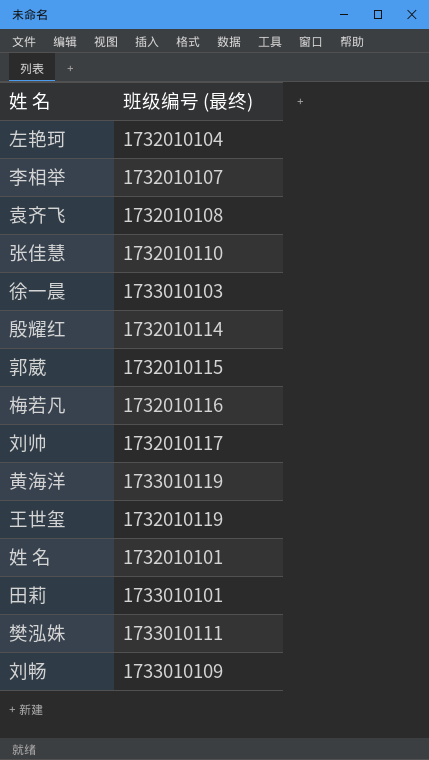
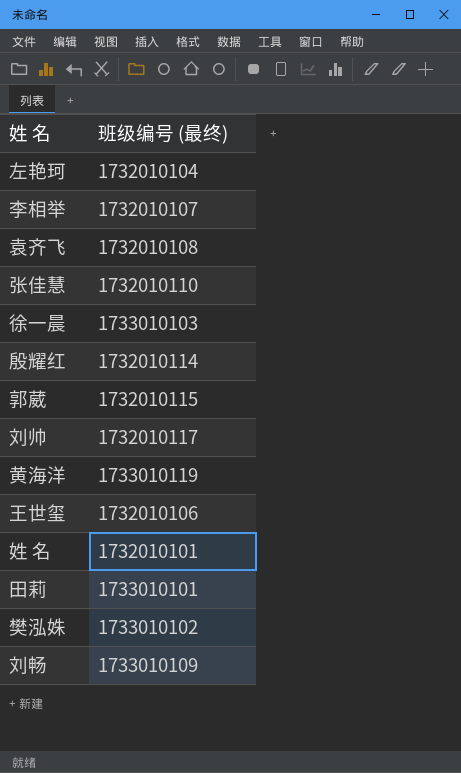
row 梅若凡: 1732010116 -> none
王世玺 | 班级编号 (最终): 1732010119 -> 1732010106
樊泓姝 | 班级编号 (最终): 1733010111 -> 1733010102

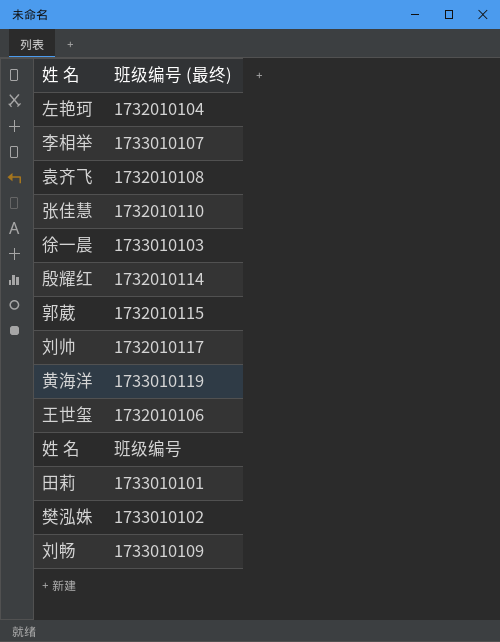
李相举 | 班级编号 (最终): 1732010107 -> 1733010107
姓 名 | 班级编号 (最终): 1732010101 -> 班级编号

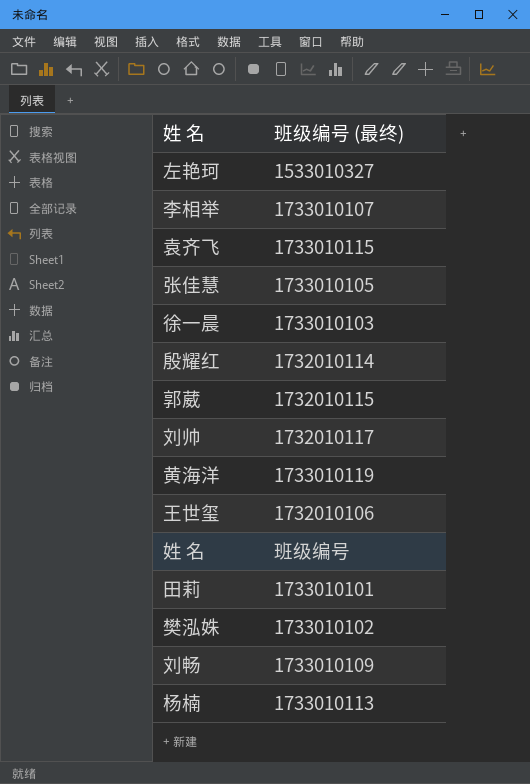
左艳珂 | 班级编号 (最终): 1732010104 -> 1533010327
袁齐飞 | 班级编号 (最终): 1732010108 -> 1733010115
张佳慧 | 班级编号 (最终): 1732010110 -> 1733010105
row 杨楠: none -> 1733010113

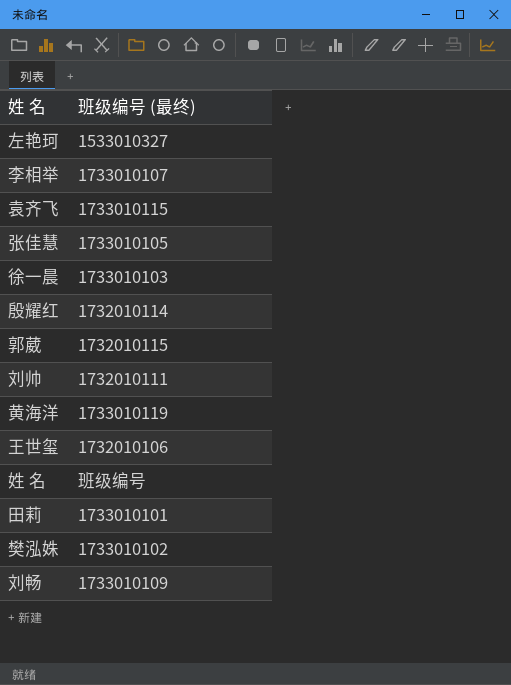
row 杨楠: 1733010113 -> none
刘帅 | 班级编号 (最终): 1732010117 -> 1732010111

